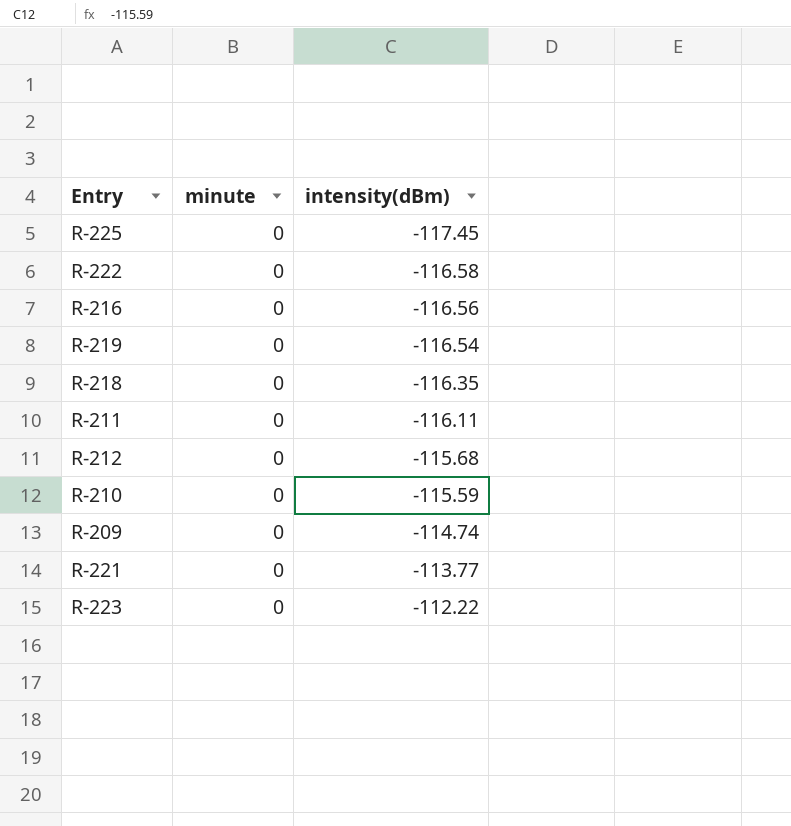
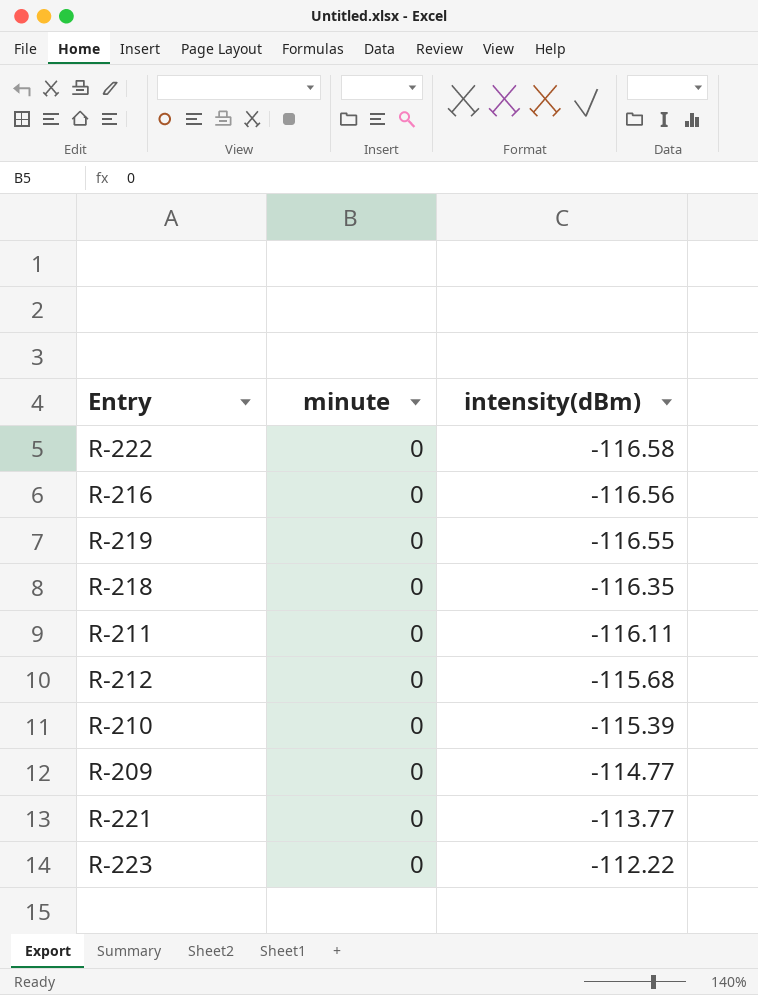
row R-225: 0 | -117.45 -> none
R-219 | intensity(dBm): -116.54 -> -116.55
R-210 | intensity(dBm): -115.59 -> -115.39
R-209 | intensity(dBm): -114.74 -> -114.77

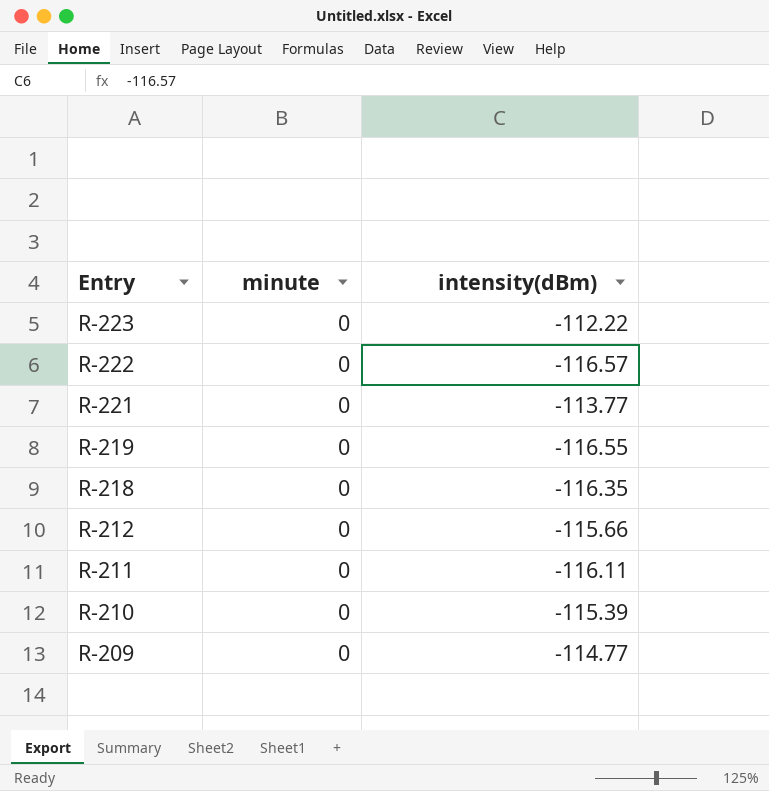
row order: intensity(dBm) ascending -> Entry descending
row R-216: 0 | -116.56 -> none
R-222 | intensity(dBm): -116.58 -> -116.57
R-212 | intensity(dBm): -115.68 -> -115.66

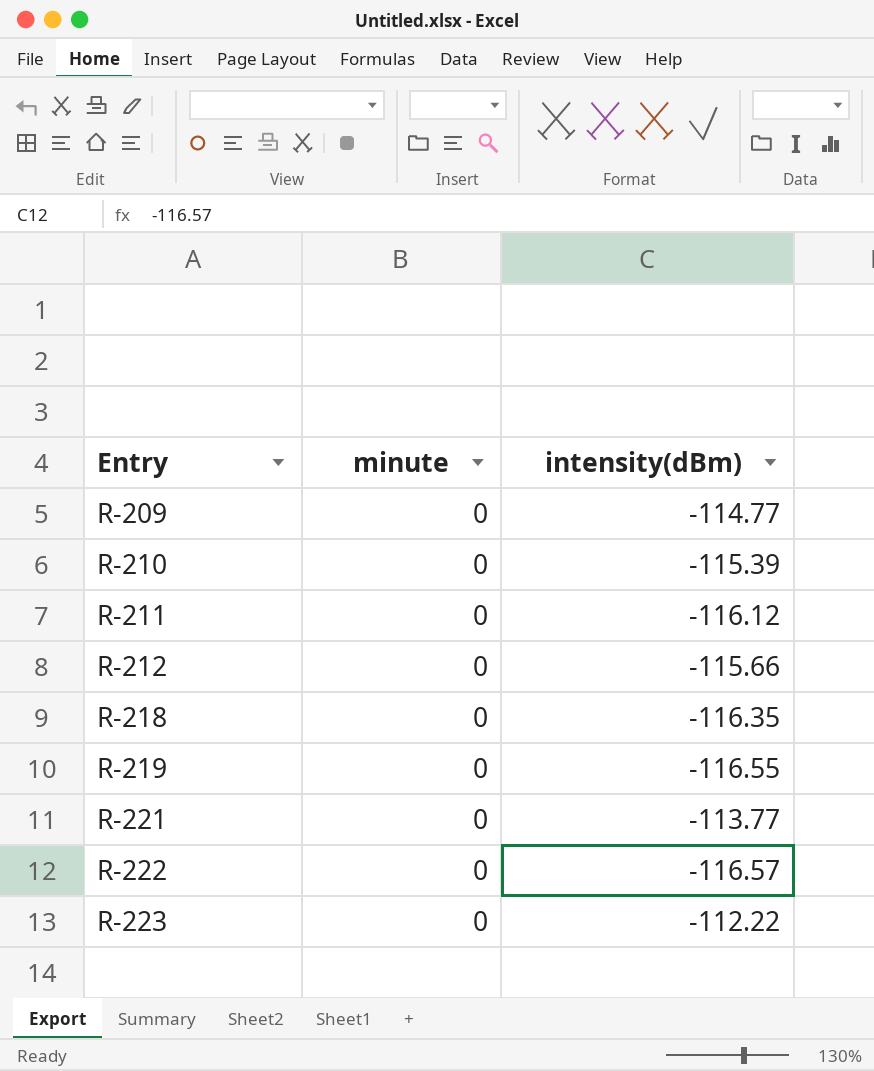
row order: Entry descending -> Entry ascending
R-211 | intensity(dBm): -116.11 -> -116.12

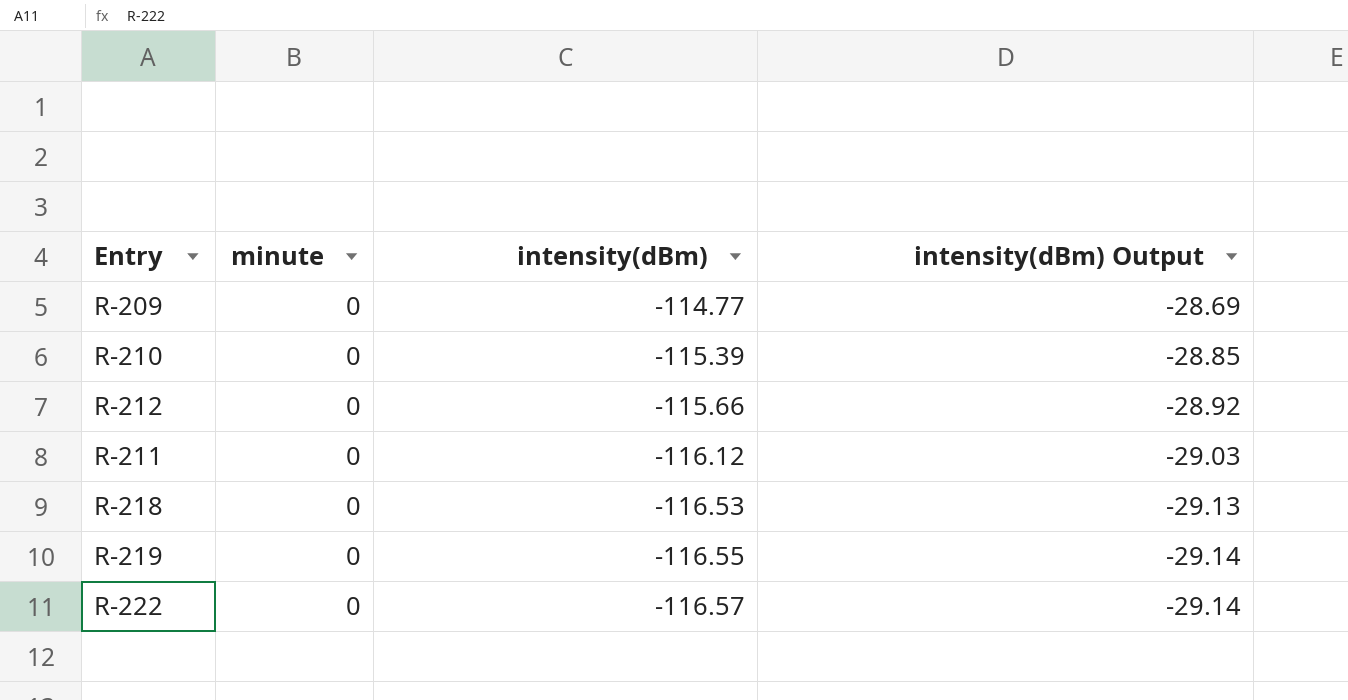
row order: Entry ascending -> intensity(dBm) descending
column intensity(dBm) Output | formula: none -> [intensity(dBm)] * 0.25
row R-221: 0 | -113.77 -> none
row R-223: 0 | -112.22 -> none
R-218 | intensity(dBm): -116.35 -> -116.53

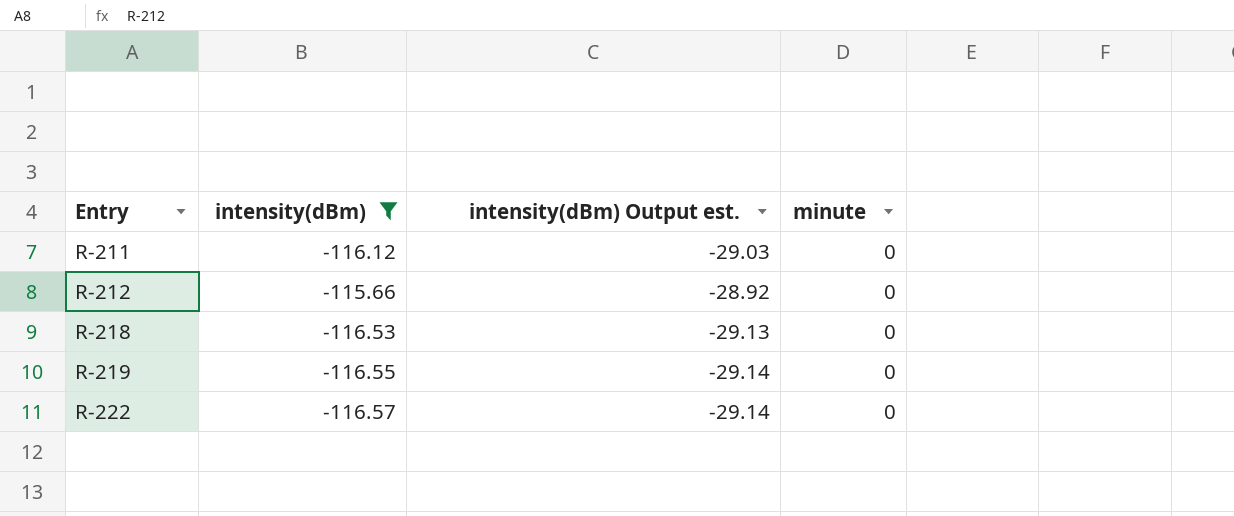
filter: none -> intensity(dBm) <= -115.66
row order: intensity(dBm) descending -> Entry ascending
column name: intensity(dBm) Output -> intensity(dBm) Output est.
column minute | position: 2 -> 4

